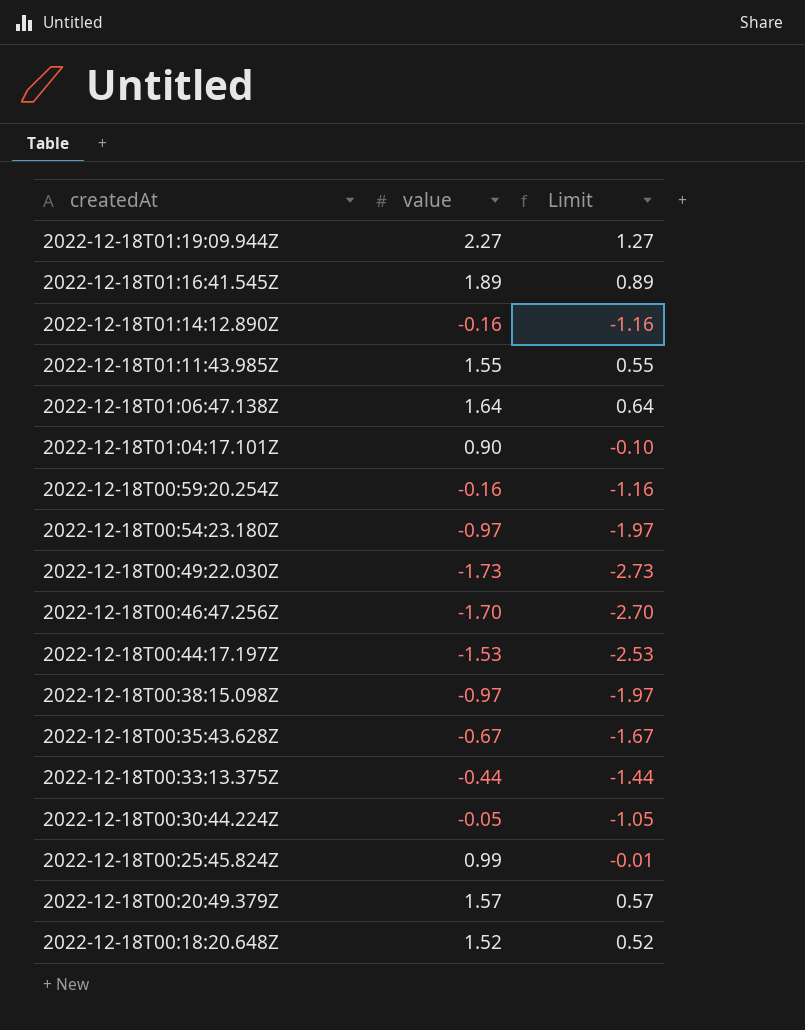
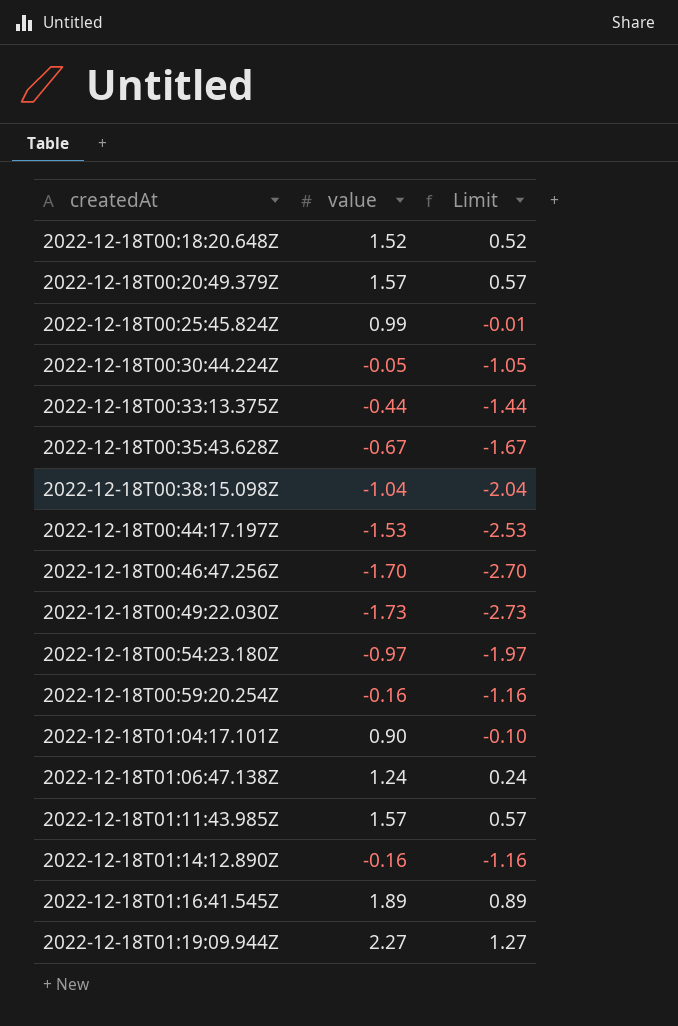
row order: createdAt descending -> createdAt ascending
2022-12-18T00:38:15.098Z | value: -0.97 -> -1.04
2022-12-18T00:38:15.098Z | Limit: -1.97 -> -2.04
2022-12-18T01:06:47.138Z | value: 1.64 -> 1.24
2022-12-18T01:06:47.138Z | Limit: 0.64 -> 0.24
2022-12-18T01:11:43.985Z | value: 1.55 -> 1.57
2022-12-18T01:11:43.985Z | Limit: 0.55 -> 0.57

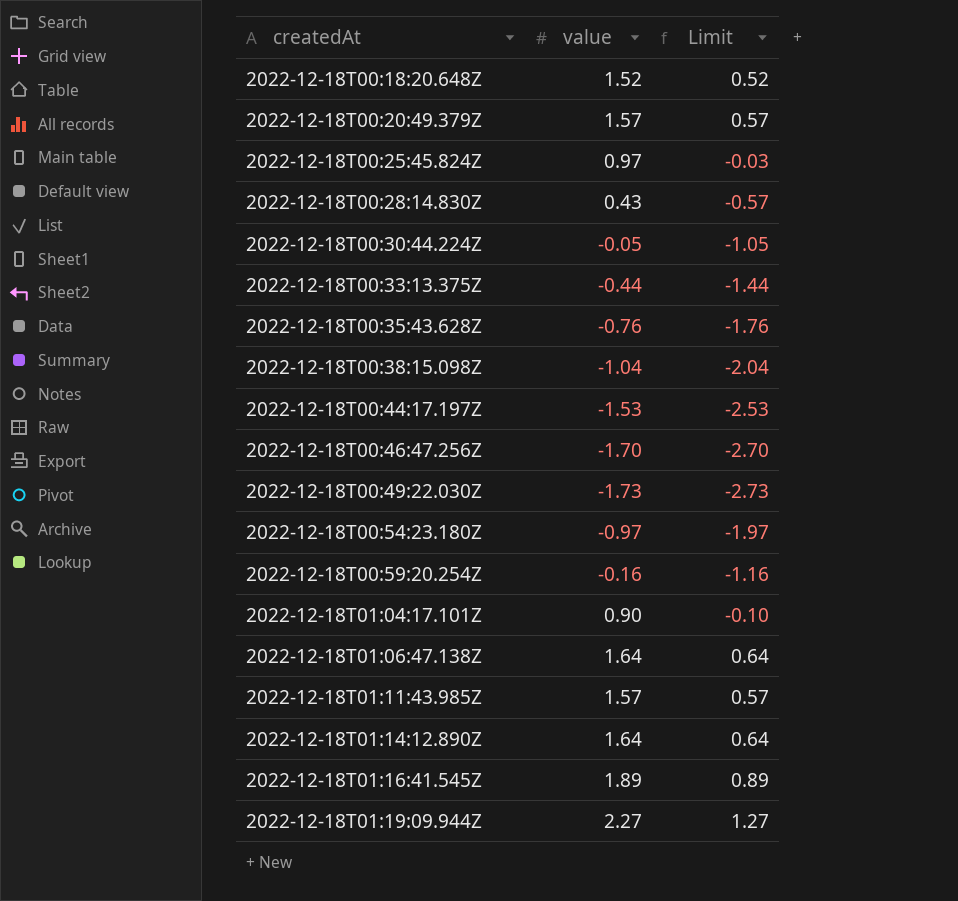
2022-12-18T00:25:45.824Z | value: 0.99 -> 0.97
2022-12-18T00:25:45.824Z | Limit: -0.01 -> -0.03
row 2022-12-18T00:28:14.830Z: none -> 0.43 | -0.57
2022-12-18T00:35:43.628Z | value: -0.67 -> -0.76
2022-12-18T00:35:43.628Z | Limit: -1.67 -> -1.76
2022-12-18T01:06:47.138Z | value: 1.24 -> 1.64
2022-12-18T01:06:47.138Z | Limit: 0.24 -> 0.64
2022-12-18T01:14:12.890Z | value: -0.16 -> 1.64
2022-12-18T01:14:12.890Z | Limit: -1.16 -> 0.64

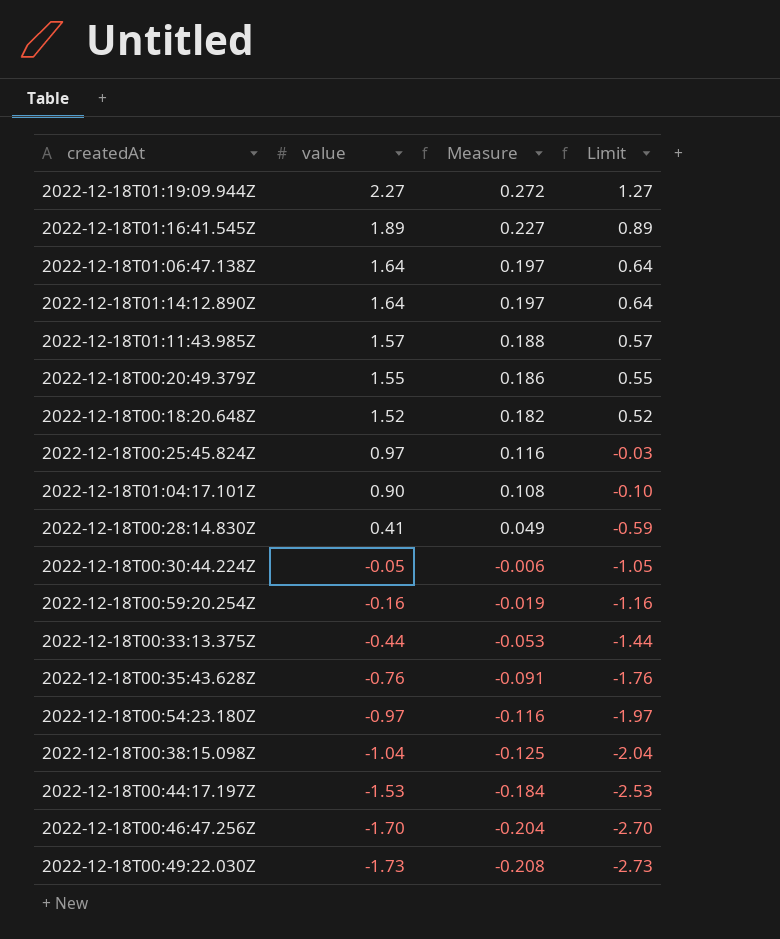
row order: createdAt ascending -> value descending
column Measure | formula: none -> [value] * 0.12
2022-12-18T00:20:49.379Z | value: 1.57 -> 1.55
2022-12-18T00:20:49.379Z | Limit: 0.57 -> 0.55
2022-12-18T00:28:14.830Z | value: 0.43 -> 0.41
2022-12-18T00:28:14.830Z | Limit: -0.57 -> -0.59

